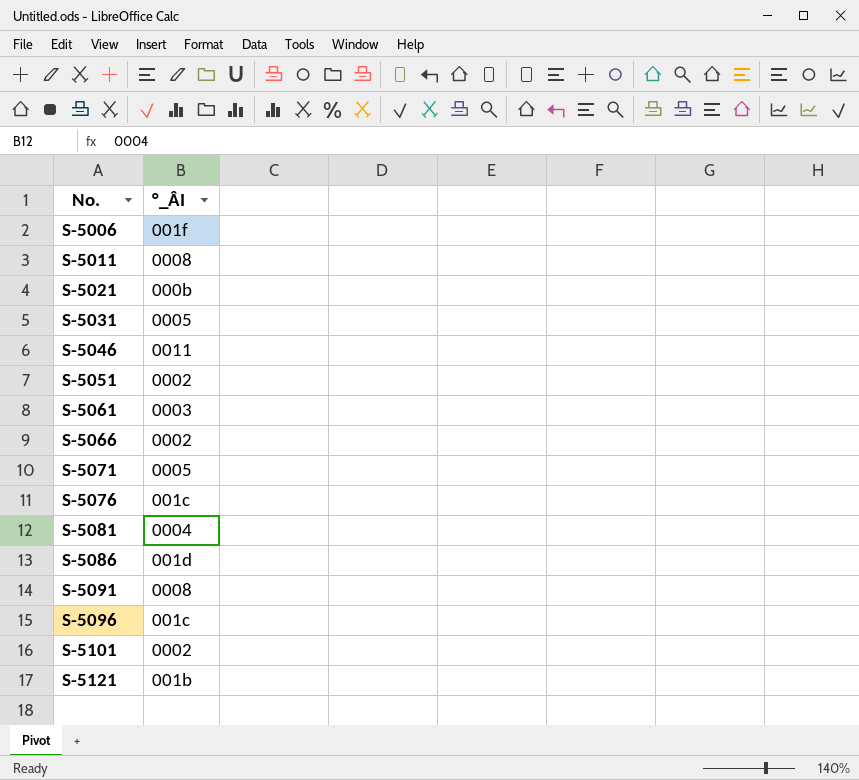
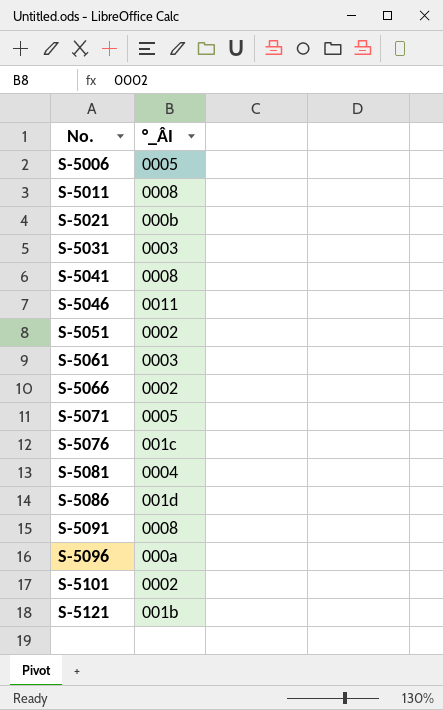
S-5006 | °_ÂI: 001f -> 0005
S-5031 | °_ÂI: 0005 -> 0003
row S-5041: none -> 0008
S-5096 | °_ÂI: 001c -> 000a

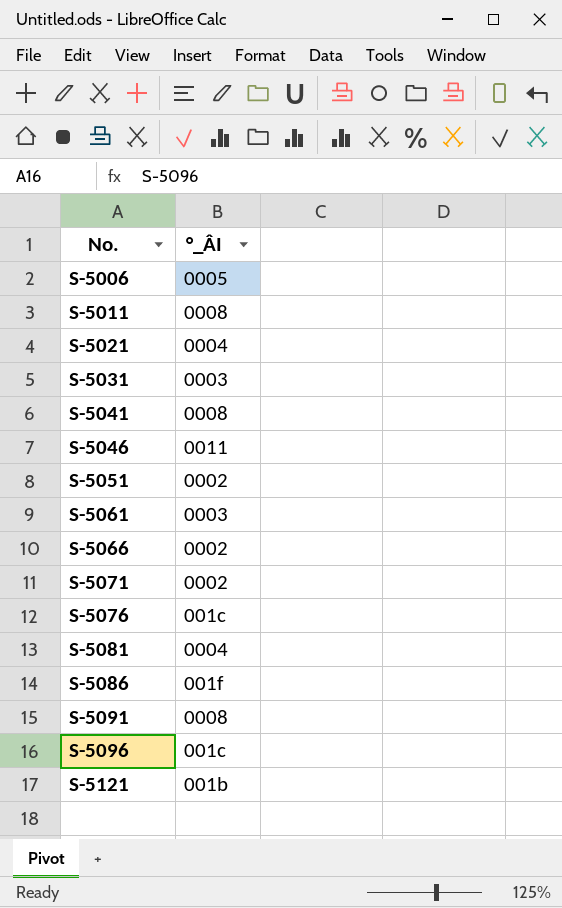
row S-5101: 0002 -> none
S-5021 | °_ÂI: 000b -> 0004
S-5071 | °_ÂI: 0005 -> 0002
S-5086 | °_ÂI: 001d -> 001f
S-5096 | °_ÂI: 000a -> 001c

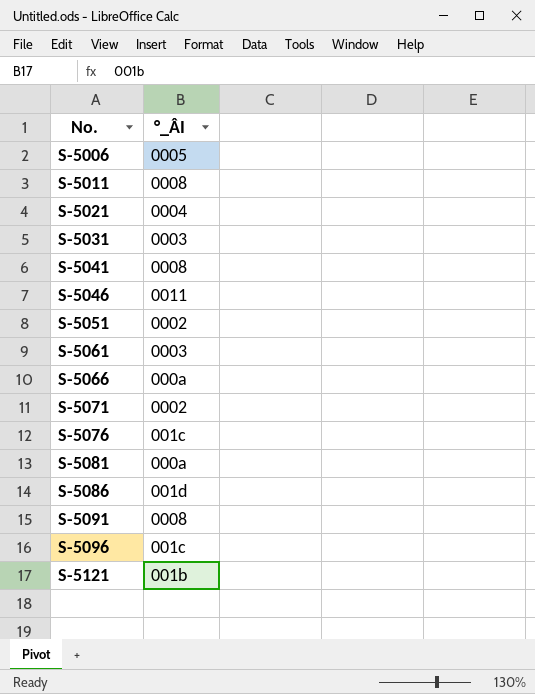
S-5066 | °_ÂI: 0002 -> 000a
S-5081 | °_ÂI: 0004 -> 000a
S-5086 | °_ÂI: 001f -> 001d

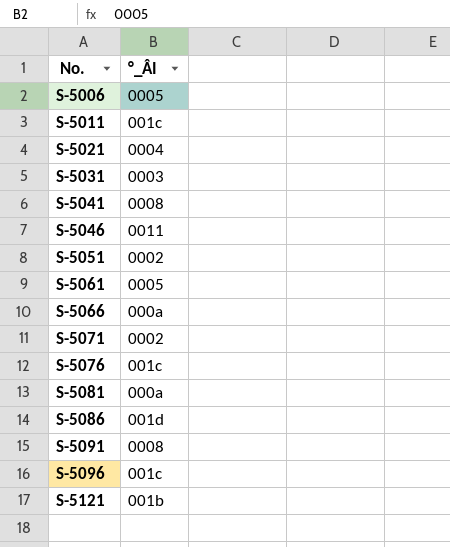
S-5011 | °_ÂI: 0008 -> 001c
S-5061 | °_ÂI: 0003 -> 0005

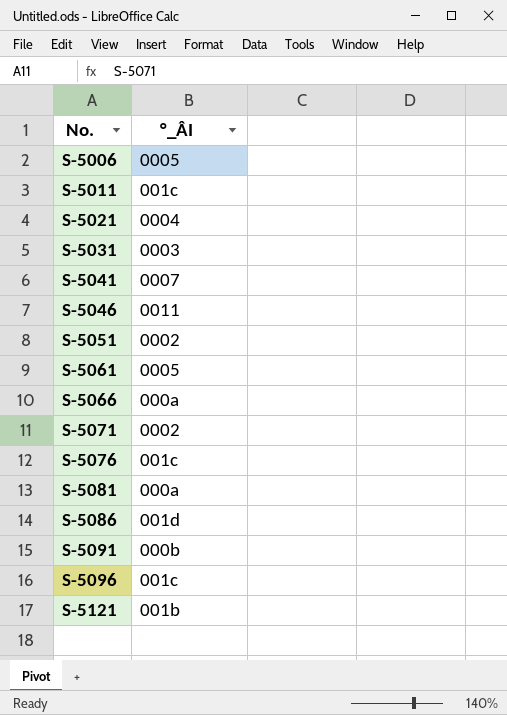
S-5041 | °_ÂI: 0008 -> 0007
S-5091 | °_ÂI: 0008 -> 000b

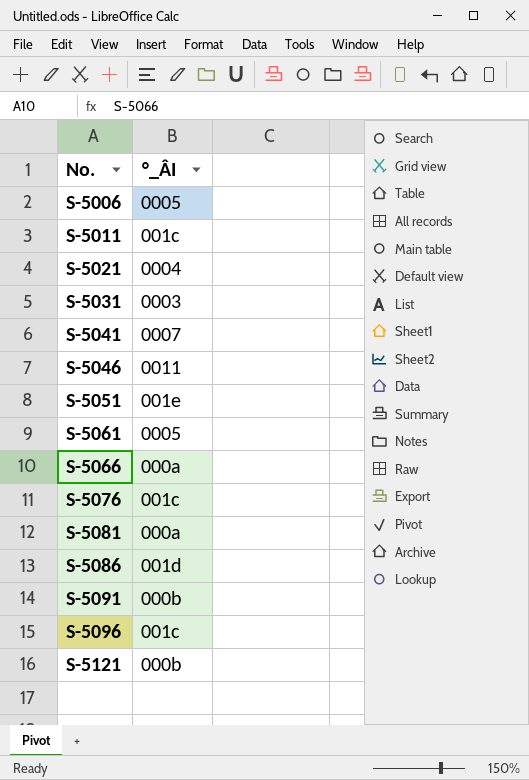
row S-5071: 0002 -> none
S-5051 | °_ÂI: 0002 -> 001e
S-5121 | °_ÂI: 001b -> 000b

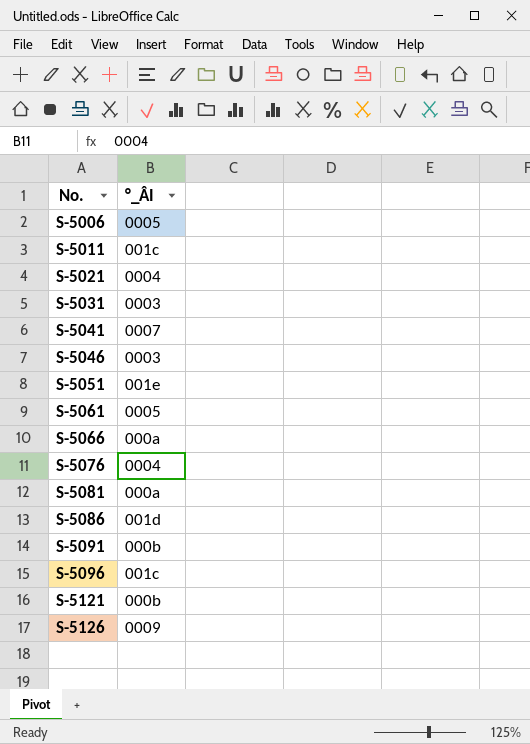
S-5046 | °_ÂI: 0011 -> 0003
S-5076 | °_ÂI: 001c -> 0004
row S-5126: none -> 0009

